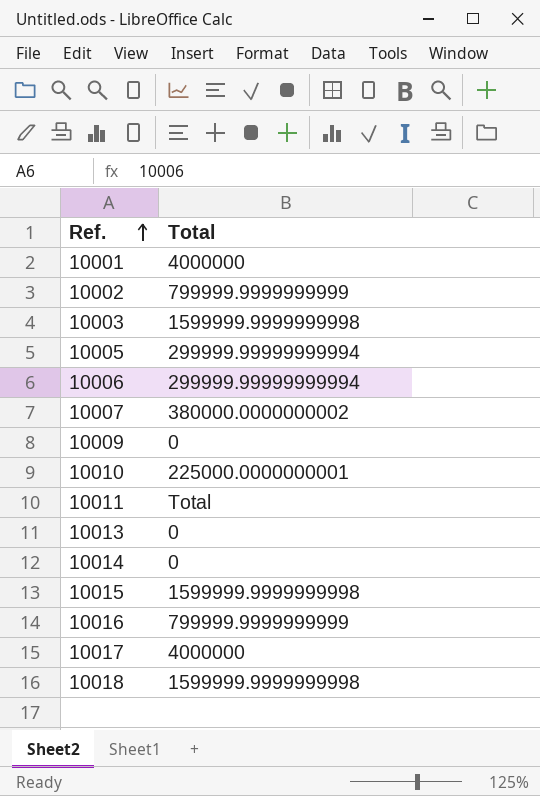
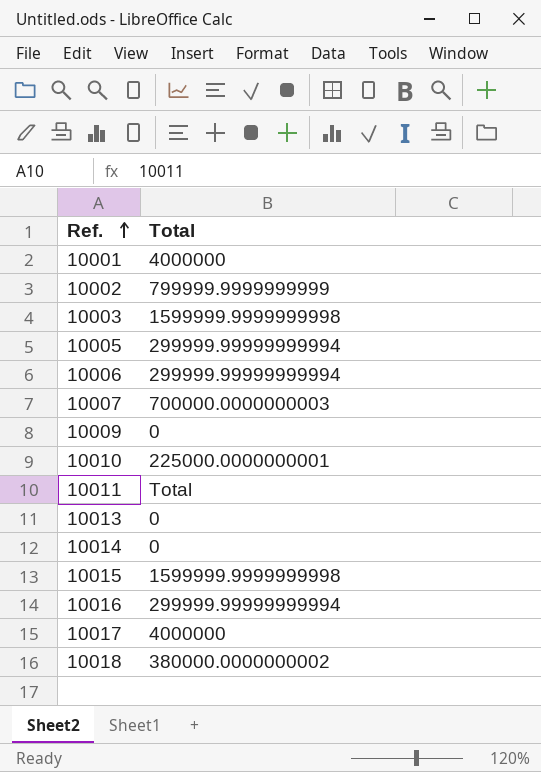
10007 | Total: 380000.0000000002 -> 700000.0000000003
10016 | Total: 799999.9999999999 -> 299999.99999999994
10018 | Total: 1599999.9999999998 -> 380000.0000000002

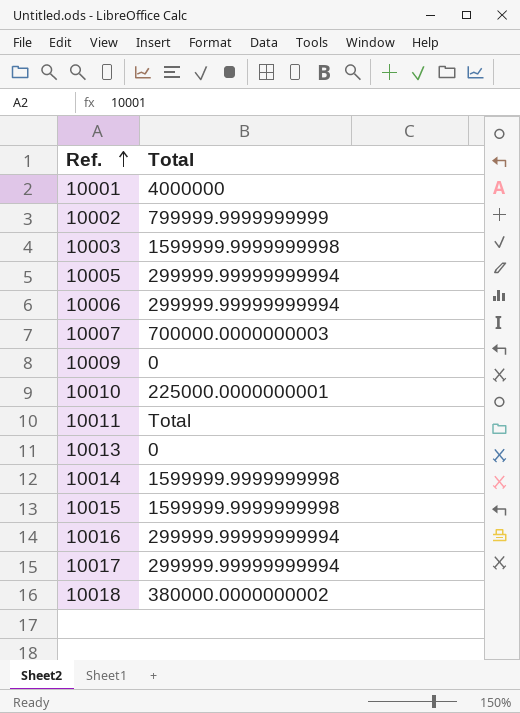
10014 | Total: 0 -> 1599999.9999999998
10017 | Total: 4000000 -> 299999.99999999994

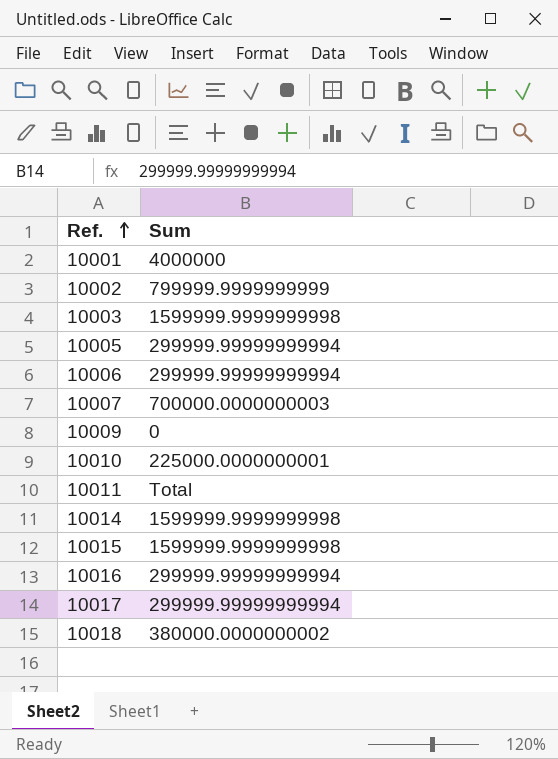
column name: Total -> Sum
row 10013: 0 -> none

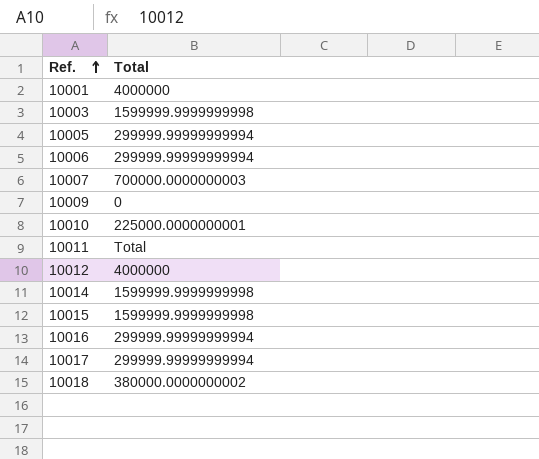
column name: Sum -> Total
row 10002: 799999.9999999999 -> none
row 10012: none -> 4000000

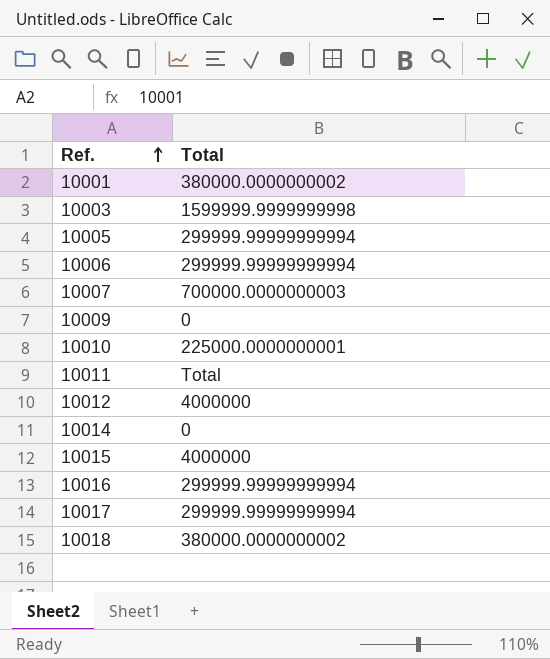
10001 | Total: 4000000 -> 380000.0000000002
10014 | Total: 1599999.9999999998 -> 0
10015 | Total: 1599999.9999999998 -> 4000000

